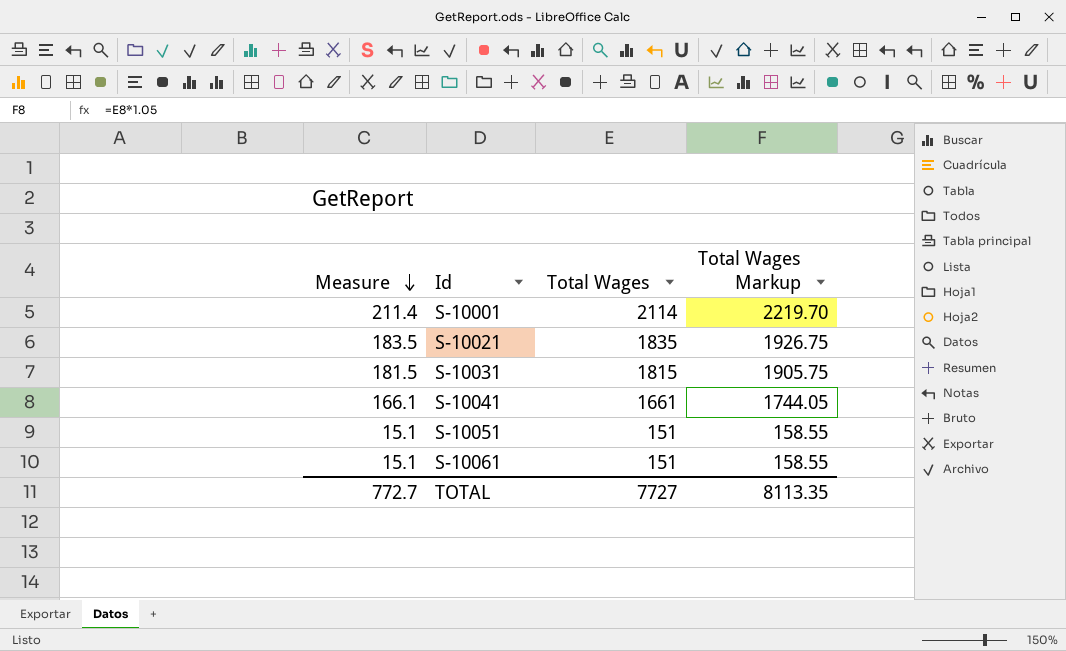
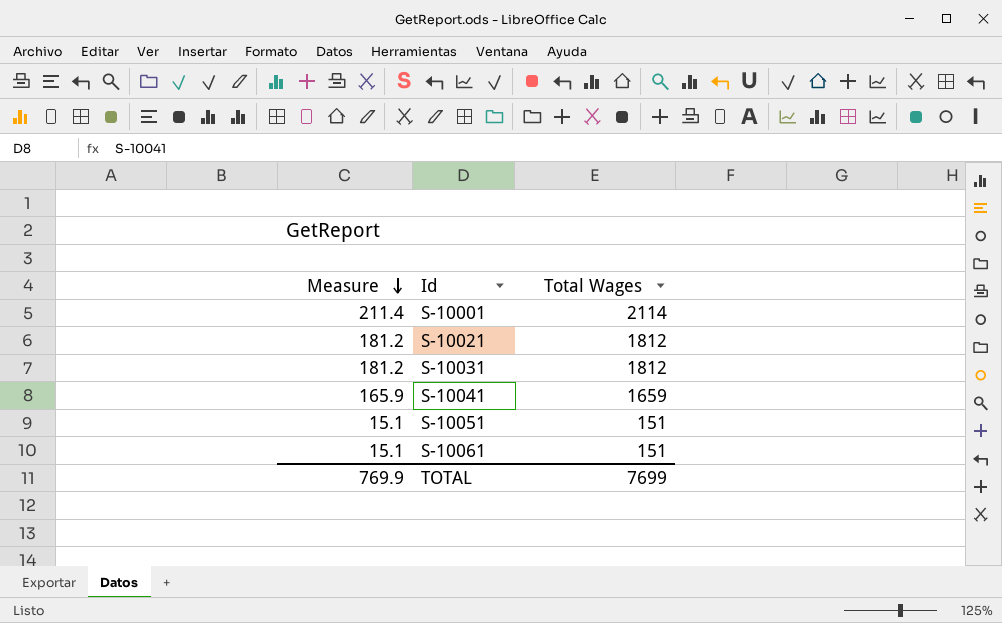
column Total Wages Markup | formula: [Total Wages] * 1.05 -> none
S-10021 | Measure: 183.5 -> 181.2
S-10021 | Total Wages: 1835 -> 1812
S-10031 | Measure: 181.5 -> 181.2
S-10031 | Total Wages: 1815 -> 1812
S-10041 | Measure: 166.1 -> 165.9
S-10041 | Total Wages: 1661 -> 1659
TOTAL | Measure: 772.7 -> 769.9
TOTAL | Total Wages: 7727 -> 7699

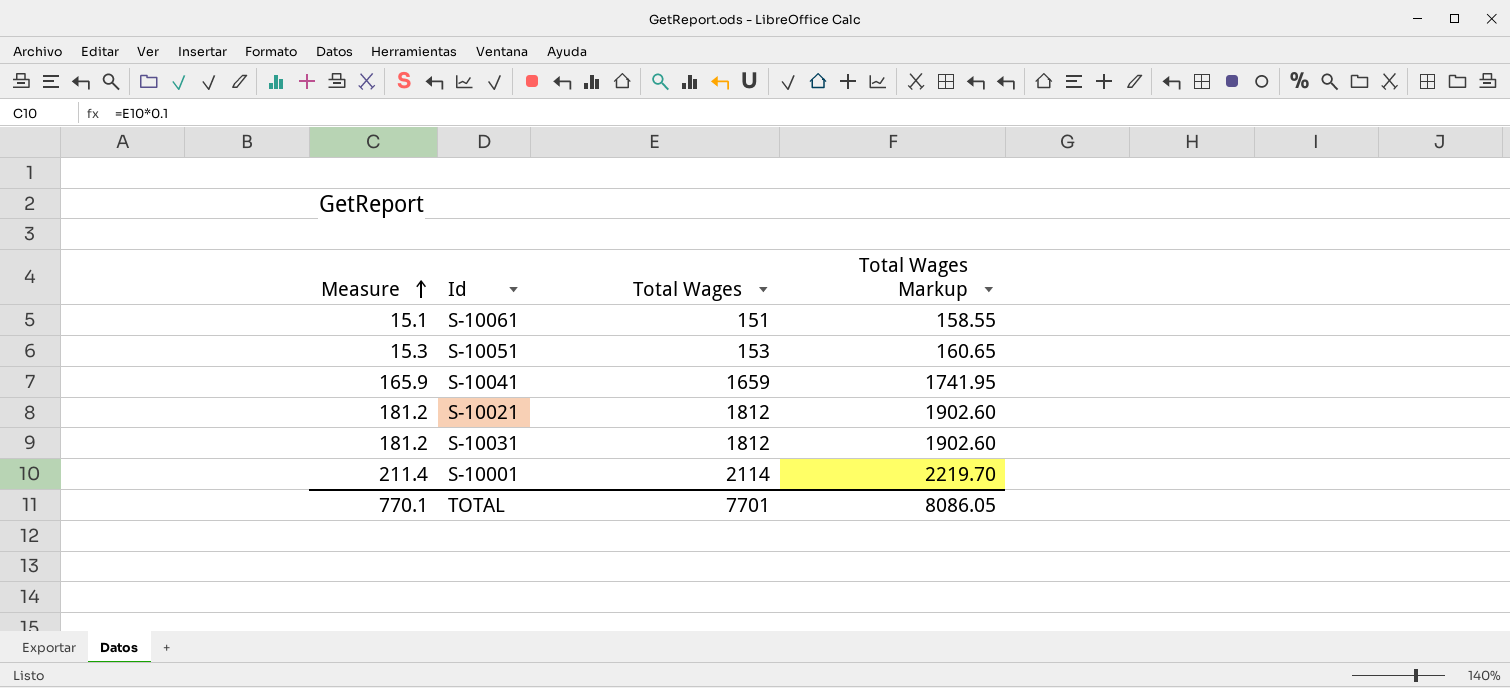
row order: Measure descending -> Measure ascending
column Total Wages Markup | formula: none -> [Total Wages] * 1.05
S-10051 | Measure: 15.1 -> 15.3
S-10051 | Total Wages: 151 -> 153
TOTAL | Measure: 769.9 -> 770.1
TOTAL | Total Wages: 7699 -> 7701

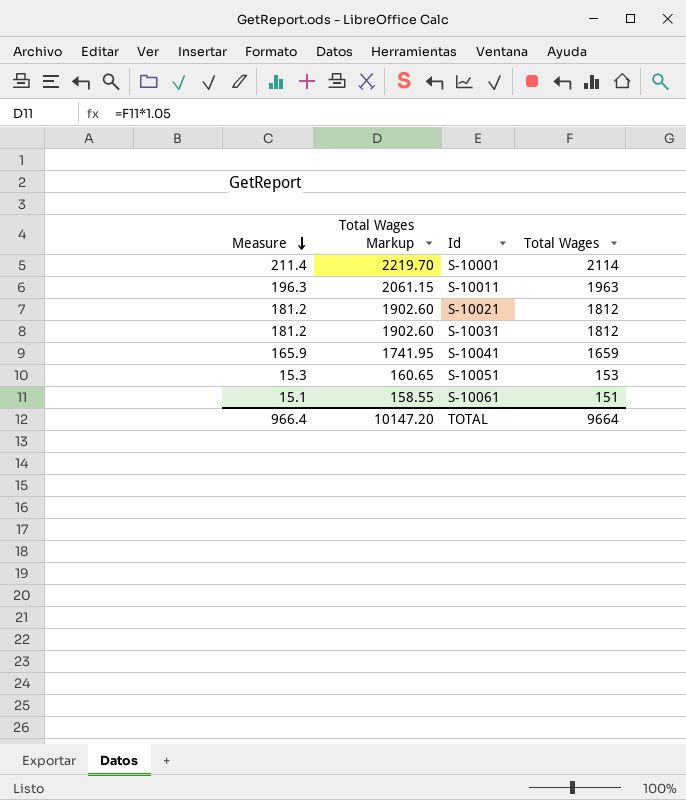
row order: Measure ascending -> Measure descending
column Total Wages Markup | position: 4 -> 2
row S-10011: none -> 196.3 | 2061.15 | 1963
TOTAL | Measure: 770.1 -> 966.4
TOTAL | Total Wages Markup: 8086.05 -> 10147.20
TOTAL | Total Wages: 7701 -> 9664

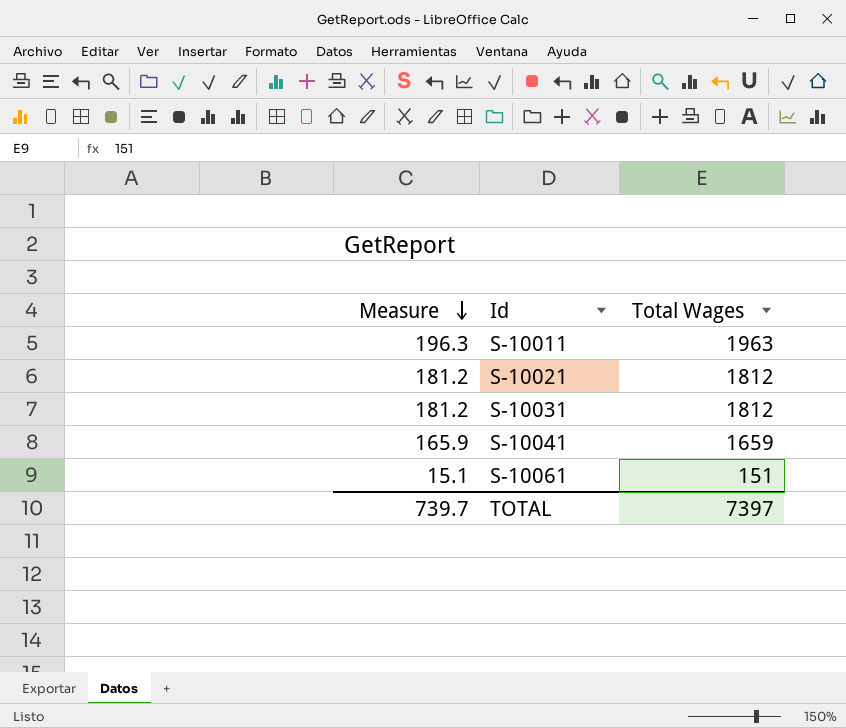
column Total Wages Markup | formula: [Total Wages] * 1.05 -> none
row S-10001: 211.4 | 2219.70 | 2114 -> none
row S-10051: 15.3 | 160.65 | 153 -> none
TOTAL | Measure: 966.4 -> 739.7
TOTAL | Total Wages: 9664 -> 7397

